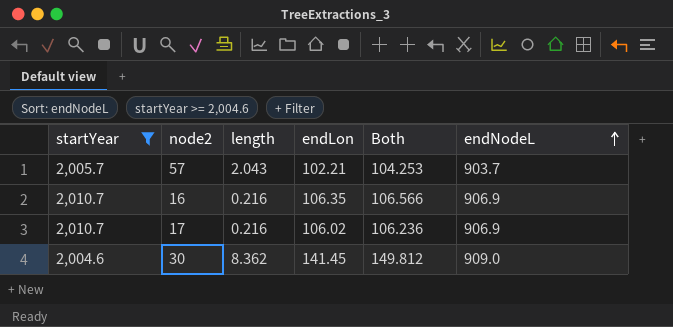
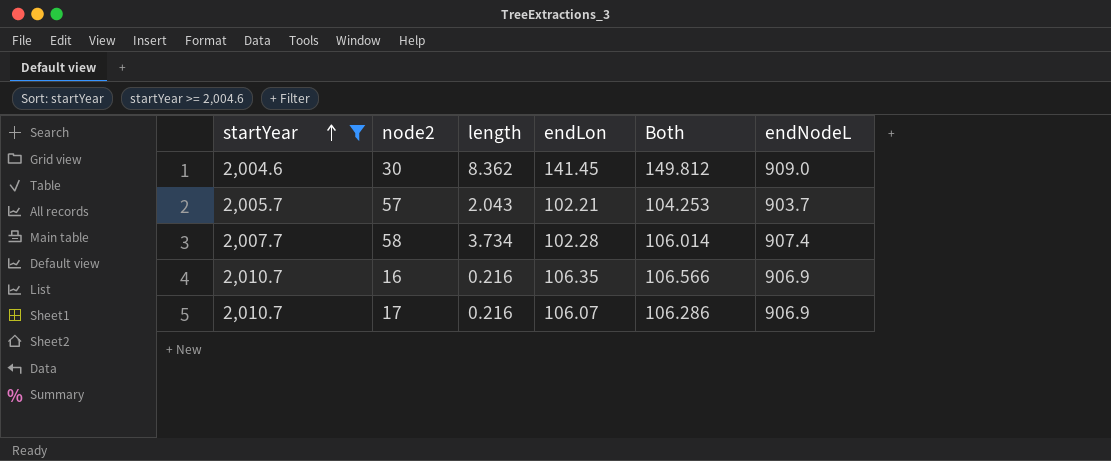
row order: endNodeL ascending -> startYear ascending
row 58: none -> 2,007.7 | 3.734 | 102.28 | 106.014 | 907.4
17 | endLon: 106.02 -> 106.07
17 | Both: 106.236 -> 106.286

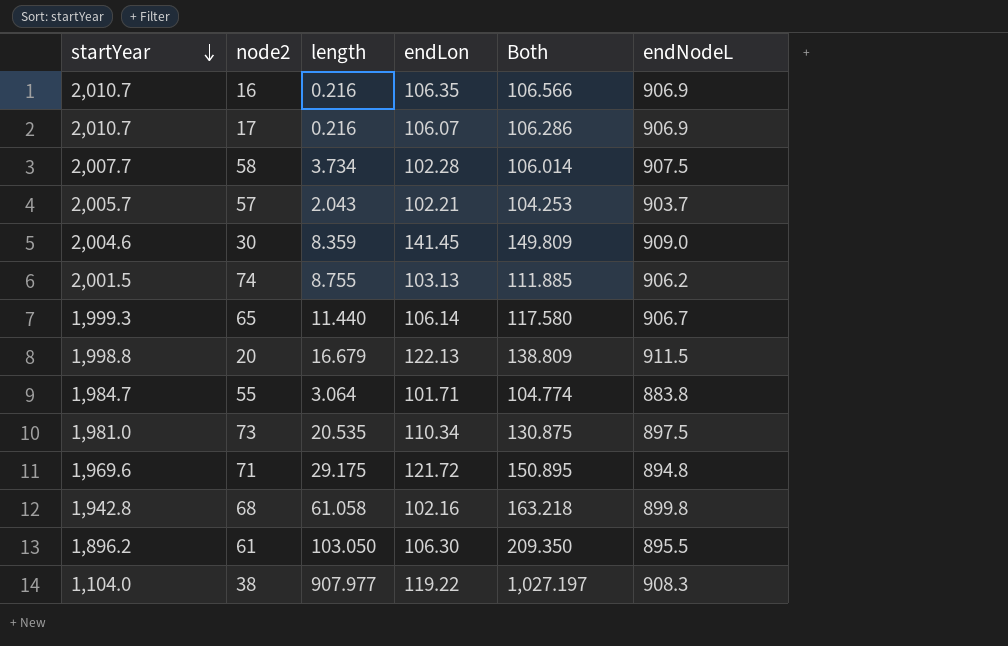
filter: startYear >= 2,004.6 -> none
row order: startYear ascending -> startYear descending
58 | endNodeL: 907.4 -> 907.5
30 | length: 8.362 -> 8.359
30 | Both: 149.812 -> 149.809

